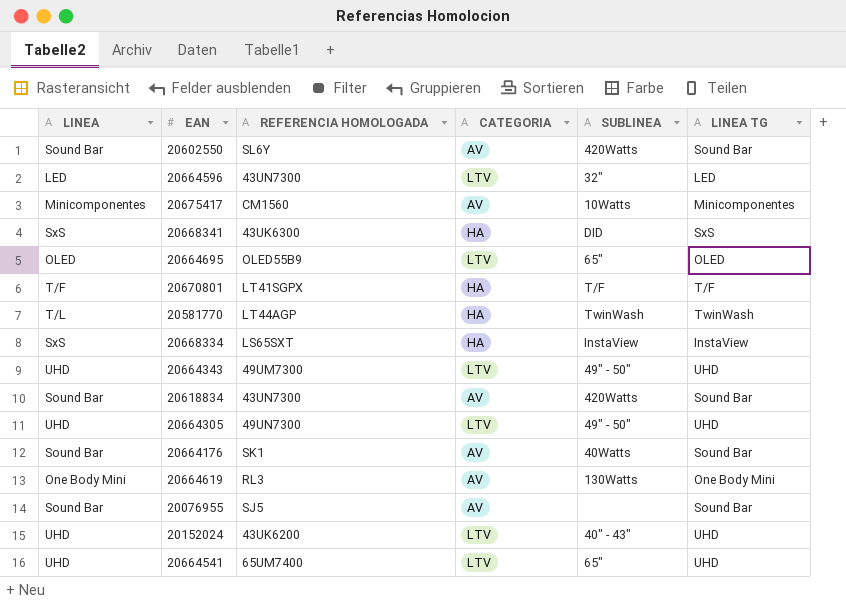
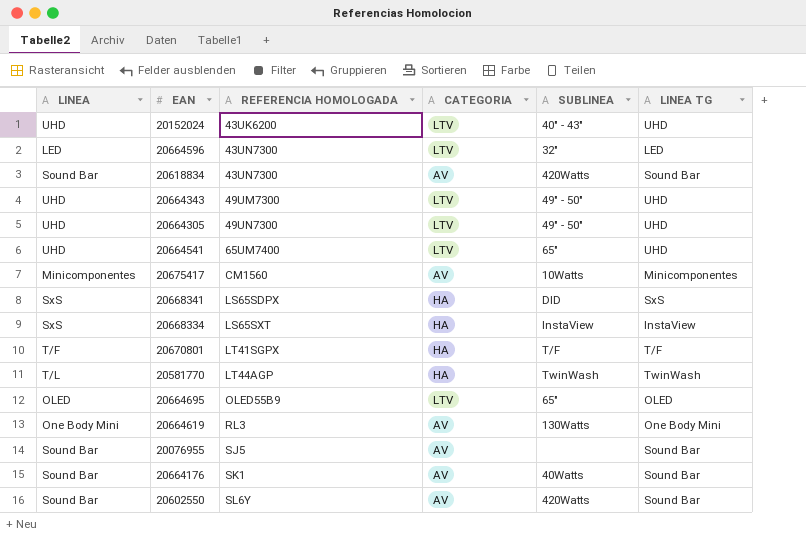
row order: none -> REFERENCIA HOMOLOGADA ascending
20668341 | REFERENCIA HOMOLOGADA: 43UK6300 -> LS65SDPX

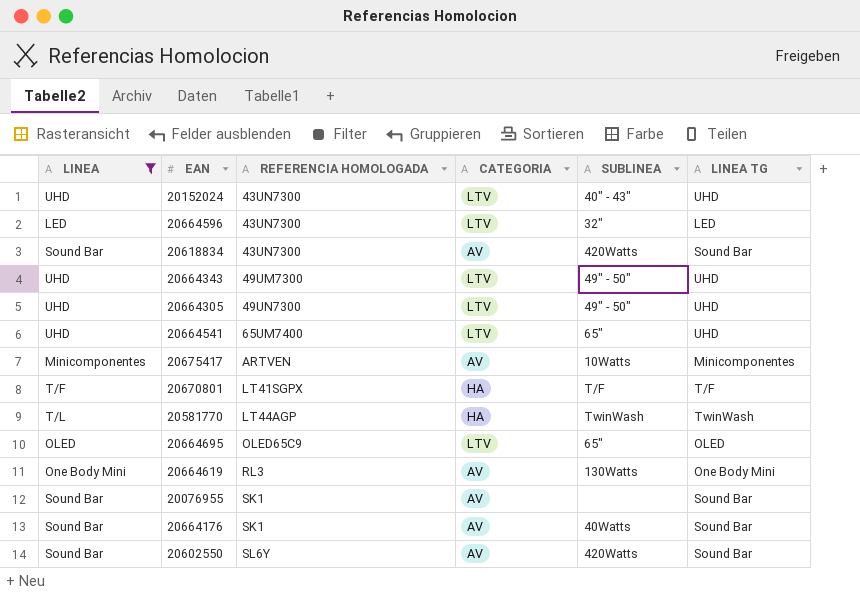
filter: none -> LINEA != SxS
20152024 | REFERENCIA HOMOLOGADA: 43UK6200 -> 43UN7300
20675417 | REFERENCIA HOMOLOGADA: CM1560 -> ARTVEN
20664695 | REFERENCIA HOMOLOGADA: OLED55B9 -> OLED65C9
20076955 | REFERENCIA HOMOLOGADA: SJ5 -> SK1

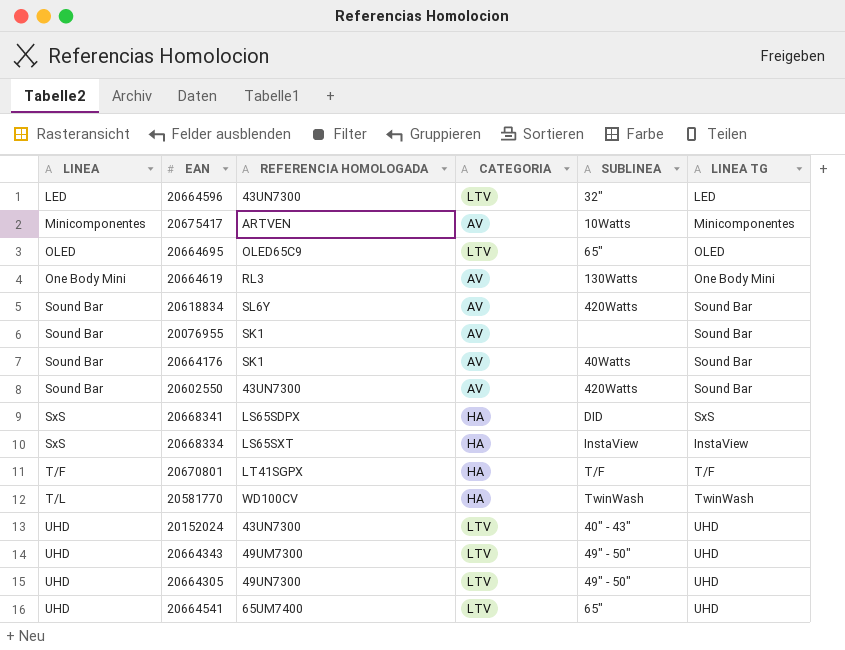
filter: LINEA != SxS -> none
row order: REFERENCIA HOMOLOGADA ascending -> LINEA ascending
20618834 | REFERENCIA HOMOLOGADA: 43UN7300 -> SL6Y
20602550 | REFERENCIA HOMOLOGADA: SL6Y -> 43UN7300
20581770 | REFERENCIA HOMOLOGADA: LT44AGP -> WD100CV

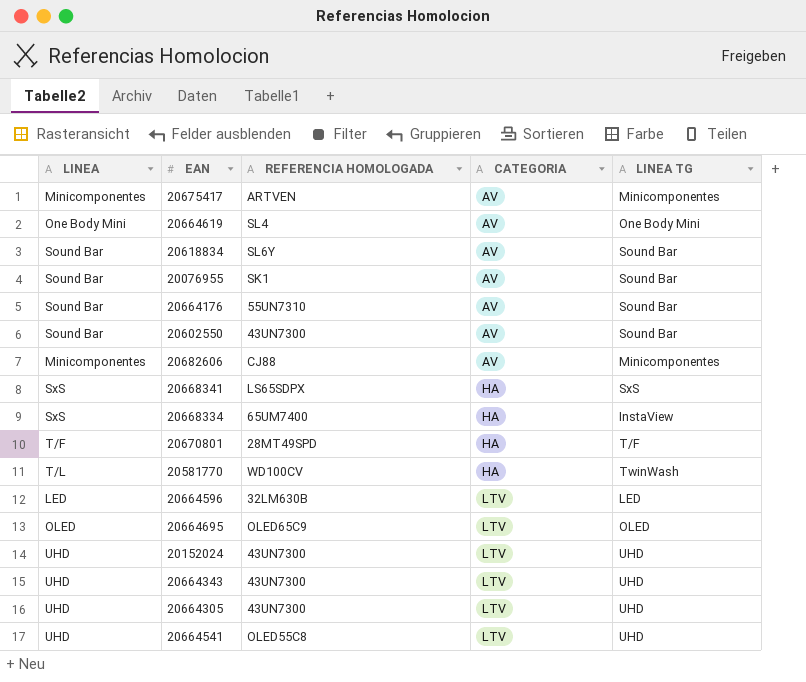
row order: LINEA ascending -> CATEGORIA ascending
column SUBLINEA | position: 5 -> none
20664619 | REFERENCIA HOMOLOGADA: RL3 -> SL4
20664176 | REFERENCIA HOMOLOGADA: SK1 -> 55UN7310
row 20682606: none -> Minicomponentes | CJ88 | AV | Minicomponentes
20668334 | REFERENCIA HOMOLOGADA: LS65SXT -> 65UM7400
20670801 | REFERENCIA HOMOLOGADA: LT41SGPX -> 28MT49SPD
20664596 | REFERENCIA HOMOLOGADA: 43UN7300 -> 32LM630B
20664343 | REFERENCIA HOMOLOGADA: 49UM7300 -> 43UN7300
20664305 | REFERENCIA HOMOLOGADA: 49UN7300 -> 43UN7300
20664541 | REFERENCIA HOMOLOGADA: 65UM7400 -> OLED55C8

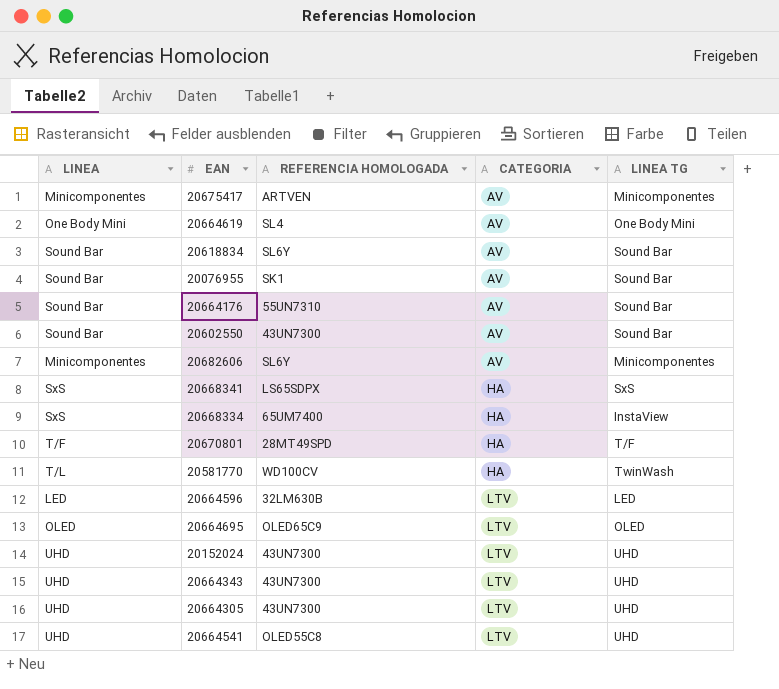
20682606 | REFERENCIA HOMOLOGADA: CJ88 -> SL6Y

